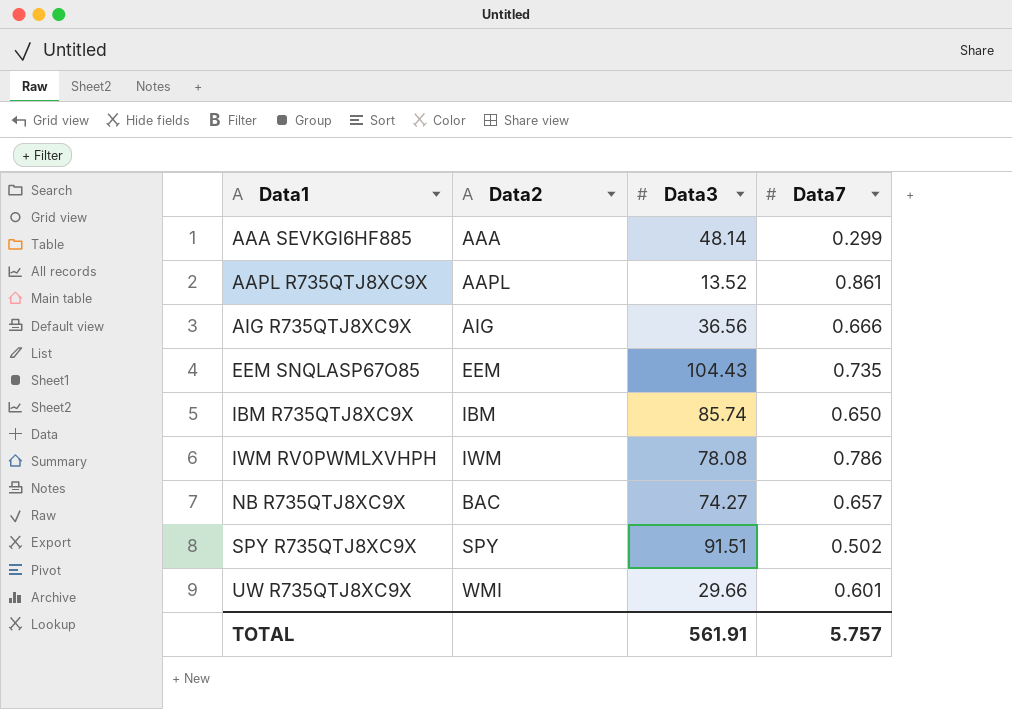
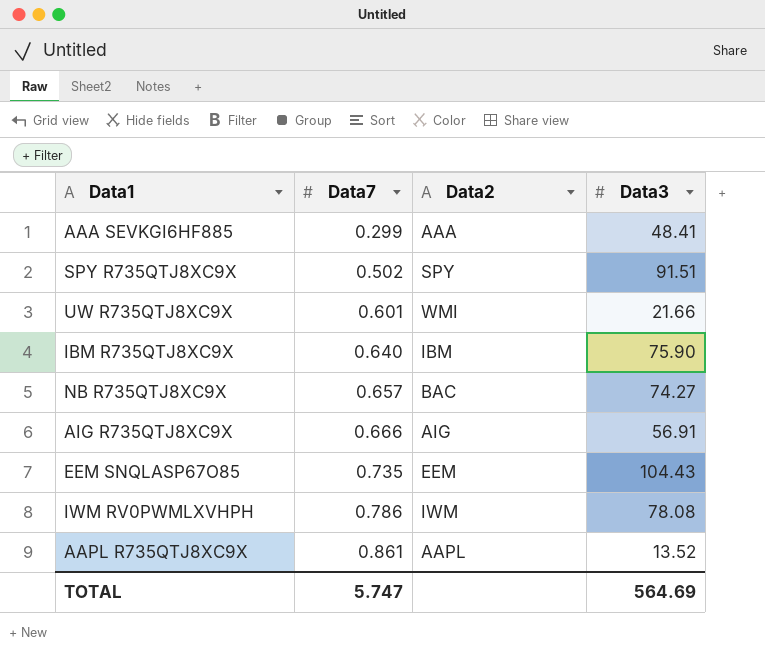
row order: Data1 ascending -> Data7 ascending
column Data7 | position: 4 -> 2
AAA SEVKGI6HF885 | Data3: 48.14 -> 48.41
UW R735QTJ8XC9X | Data3: 29.66 -> 21.66
IBM R735QTJ8XC9X | Data7: 0.650 -> 0.640
IBM R735QTJ8XC9X | Data3: 85.74 -> 75.90
AIG R735QTJ8XC9X | Data3: 36.56 -> 56.91
TOTAL | Data7: 5.757 -> 5.747
TOTAL | Data3: 561.91 -> 564.69

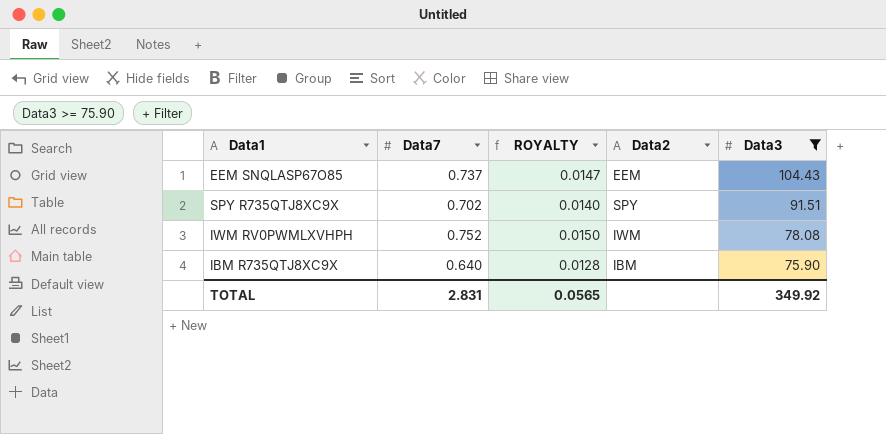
filter: none -> Data3 >= 75.90
row order: Data7 ascending -> Data3 descending
column ROYALTY | formula: none -> [Data7] * 0.02
EEM SNQLASP67O85 | Data7: 0.735 -> 0.737
SPY R735QTJ8XC9X | Data7: 0.502 -> 0.702
IWM RV0PWMLXVHPH | Data7: 0.786 -> 0.752
TOTAL | Data7: 5.747 -> 2.831
TOTAL | Data3: 564.69 -> 349.92

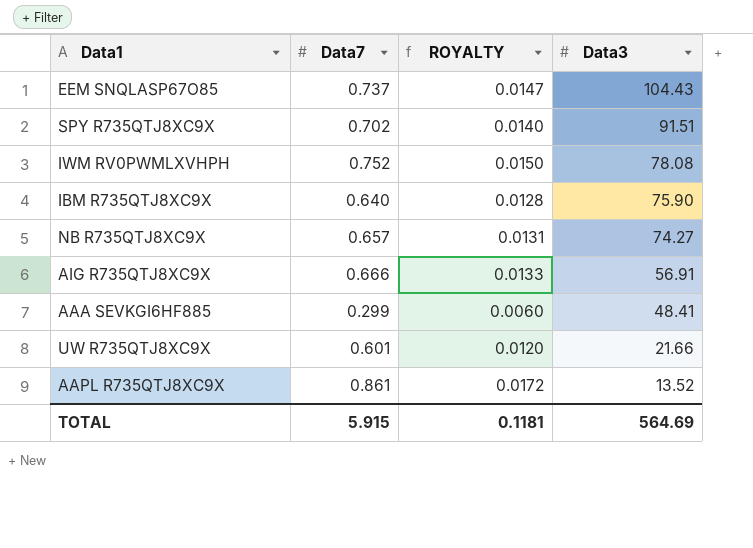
filter: Data3 >= 75.90 -> none
column Data2 | position: 4 -> none
TOTAL | Data7: 2.831 -> 5.915
TOTAL | ROYALTY: 0.0565 -> 0.1181
TOTAL | Data3: 349.92 -> 564.69

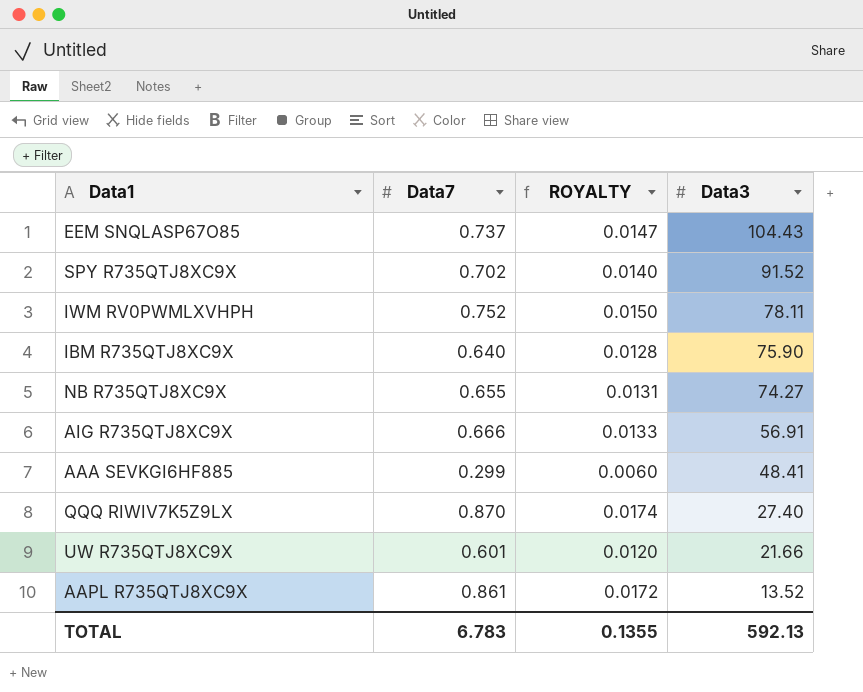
SPY R735QTJ8XC9X | Data3: 91.51 -> 91.52
IWM RV0PWMLXVHPH | Data3: 78.08 -> 78.11
NB R735QTJ8XC9X | Data7: 0.657 -> 0.655
row QQQ RIWIV7K5Z9LX: none -> 0.870 | 0.0174 | 27.40
TOTAL | Data7: 5.915 -> 6.783
TOTAL | ROYALTY: 0.1181 -> 0.1355
TOTAL | Data3: 564.69 -> 592.13

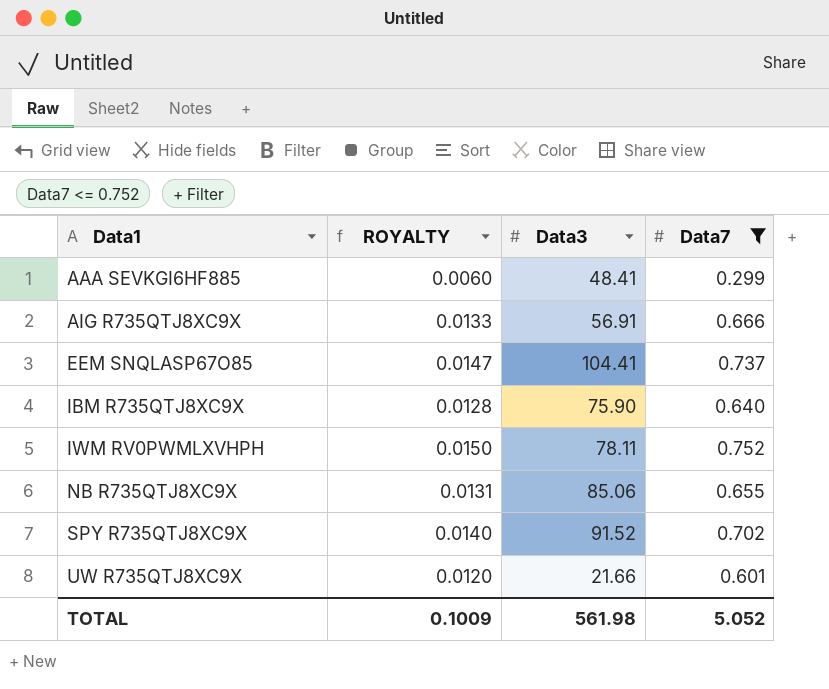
filter: none -> Data7 <= 0.752
row order: Data3 descending -> Data1 ascending
column Data7 | position: 2 -> 4
EEM SNQLASP67O85 | Data3: 104.43 -> 104.41
NB R735QTJ8XC9X | Data3: 74.27 -> 85.06
TOTAL | ROYALTY: 0.1355 -> 0.1009
TOTAL | Data3: 592.13 -> 561.98
TOTAL | Data7: 6.783 -> 5.052

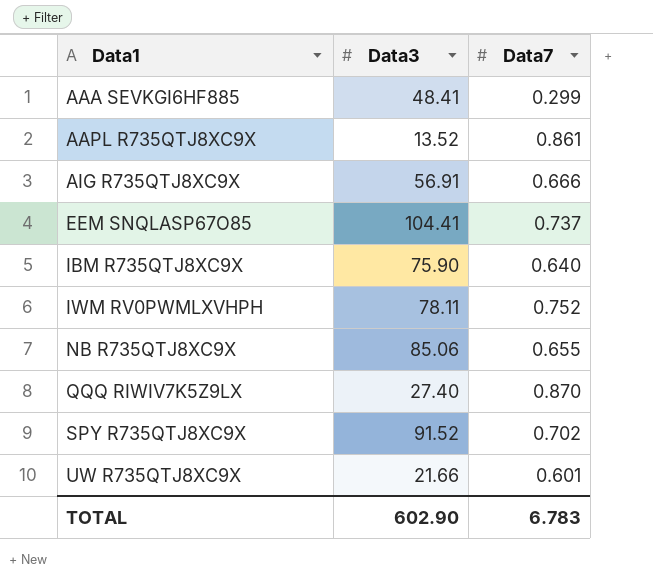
filter: Data7 <= 0.752 -> none
column ROYALTY | formula: [Data7] * 0.02 -> none
TOTAL | Data3: 561.98 -> 602.90
TOTAL | Data7: 5.052 -> 6.783

